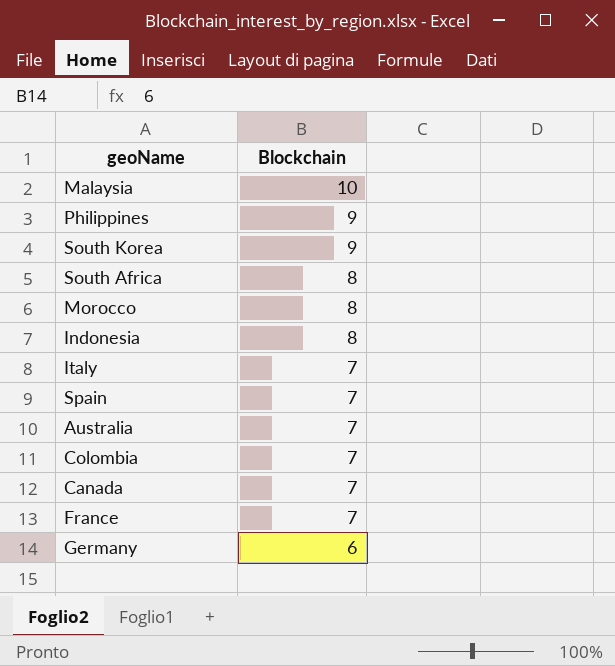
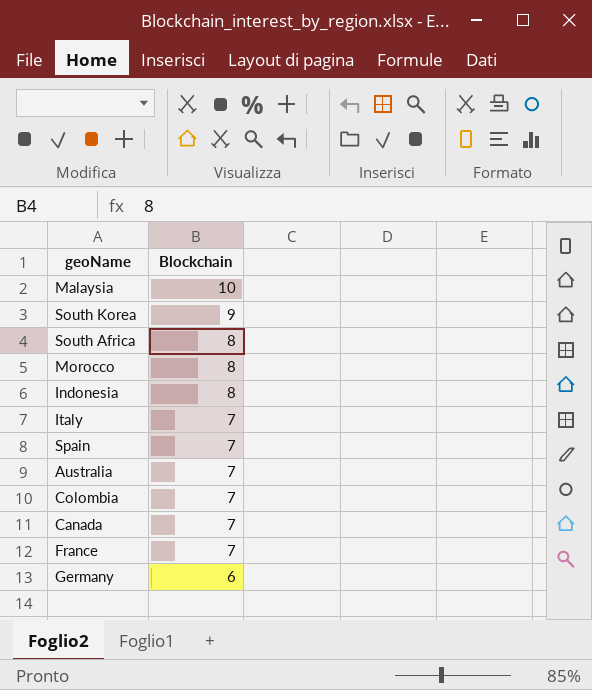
row Philippines: 9 -> none

